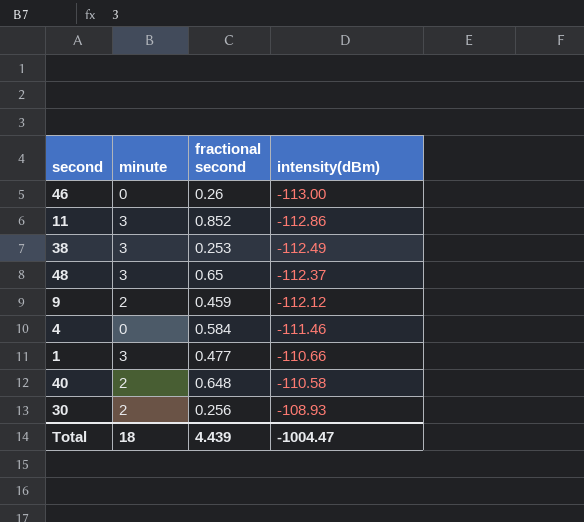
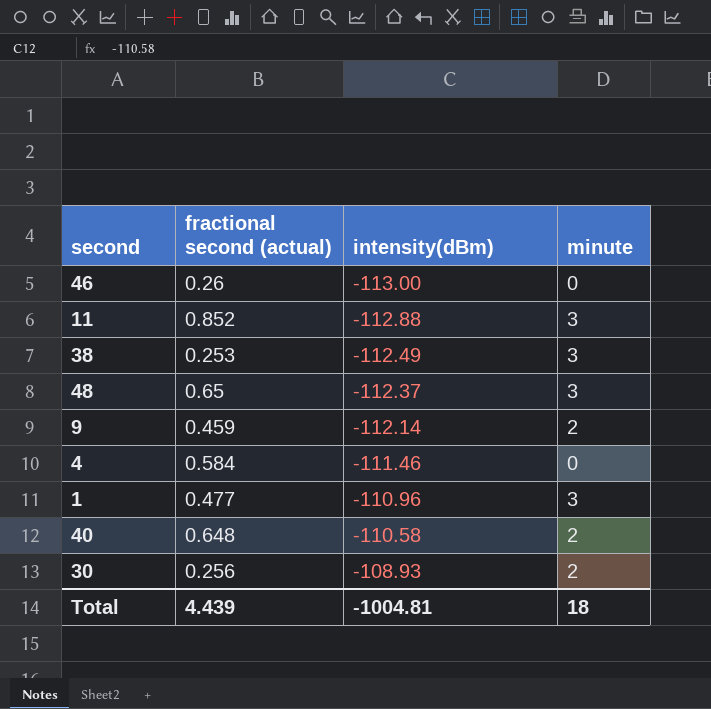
column name: fractional second -> fractional second (actual)
column minute | position: 2 -> 4
11 | intensity(dBm): -112.86 -> -112.88
9 | intensity(dBm): -112.12 -> -112.14
1 | intensity(dBm): -110.66 -> -110.96
Total | intensity(dBm): -1004.47 -> -1004.81

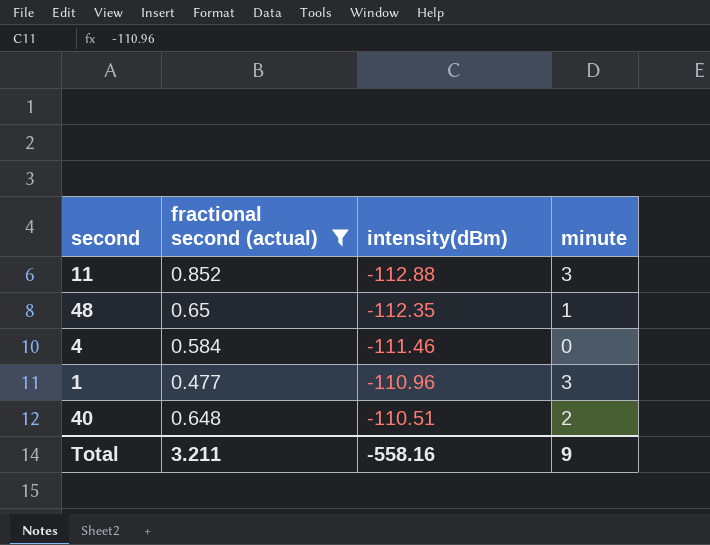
filter: none -> fractional second (actual) >= 0.477
48 | intensity(dBm): -112.37 -> -112.35
48 | minute: 3 -> 1
40 | intensity(dBm): -110.58 -> -110.51
Total | fractional second (actual): 4.439 -> 3.211
Total | intensity(dBm): -1004.81 -> -558.16
Total | minute: 18 -> 9

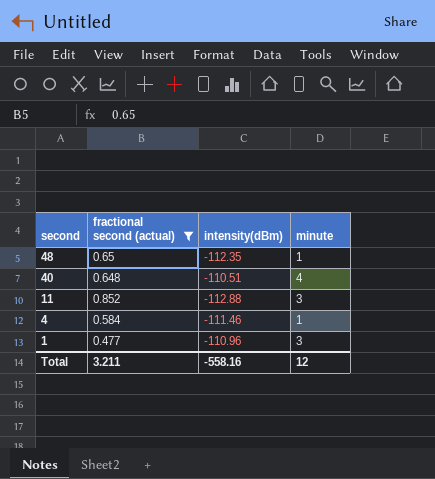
row order: intensity(dBm) ascending -> second descending
40 | minute: 2 -> 4
4 | minute: 0 -> 1
Total | minute: 9 -> 12

